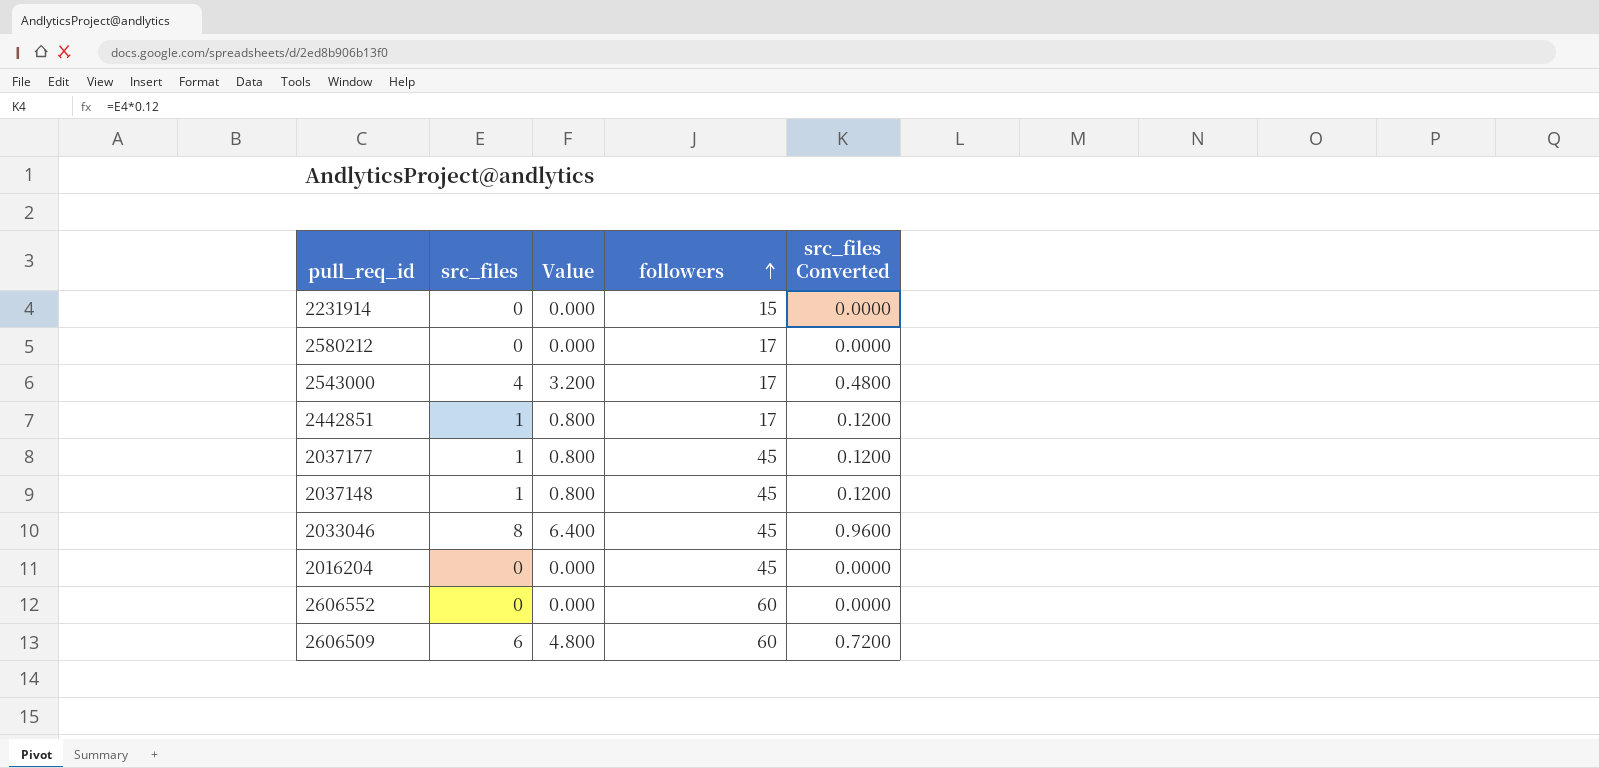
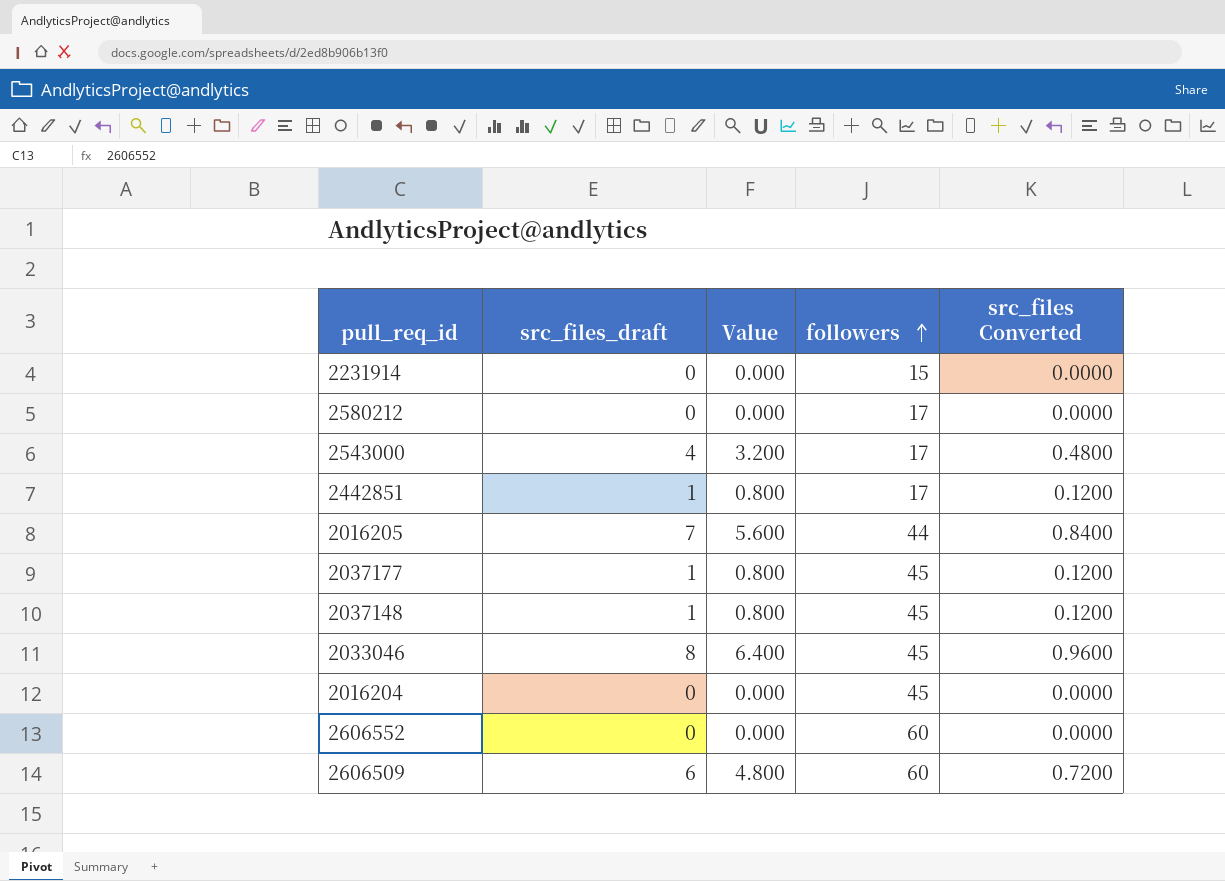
column name: src_files -> src_files_draft
row 2016205: none -> 7 | 5.600 | 44 | 0.8400

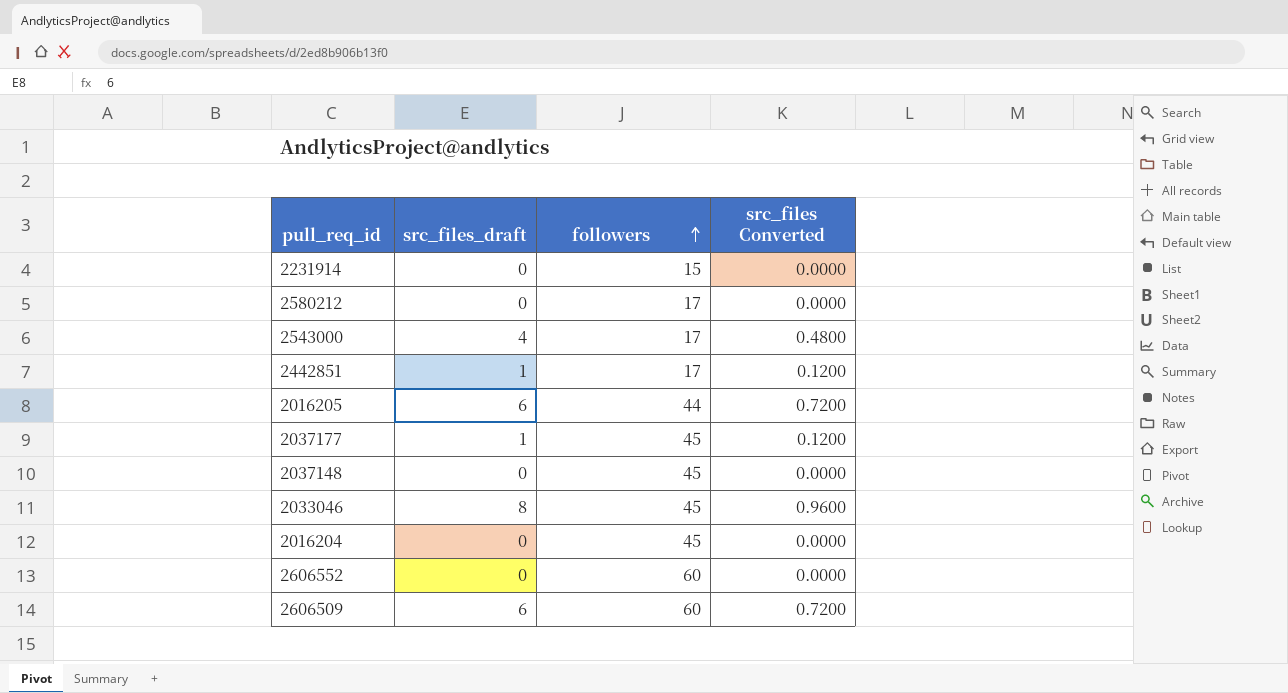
column Value | formula: [src_files_draft] * 0.8 -> none
2016205 | src_files_draft: 7 -> 6
2016205 | src_files Converted: 0.8400 -> 0.7200
2037148 | src_files_draft: 1 -> 0
2037148 | src_files Converted: 0.1200 -> 0.0000

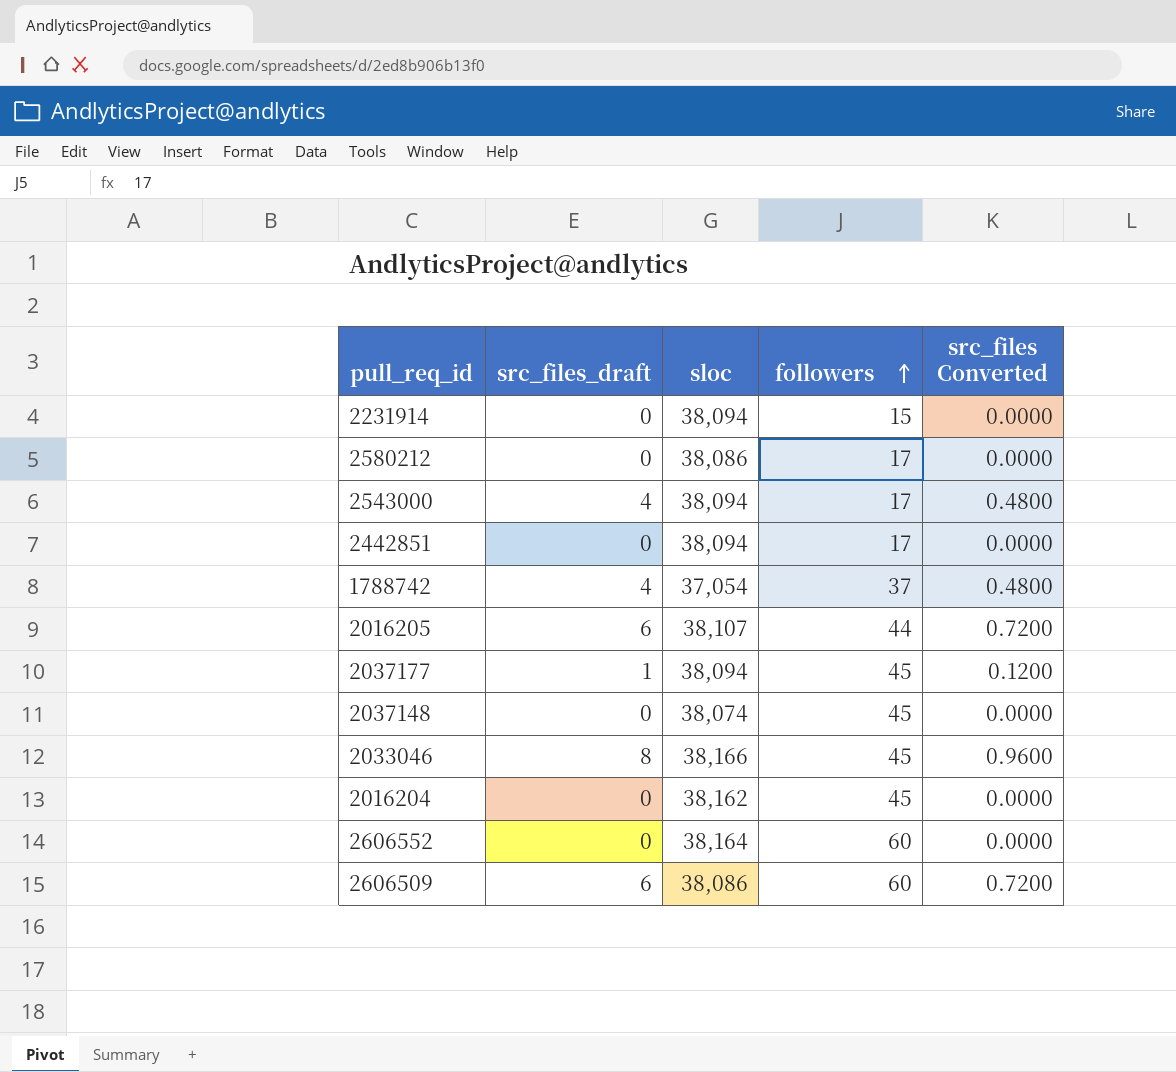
column sloc | position: none -> 3
2442851 | src_files_draft: 1 -> 0
2442851 | src_files Converted: 0.1200 -> 0.0000
row 1788742: none -> 4 | 37,054 | 37 | 0.4800

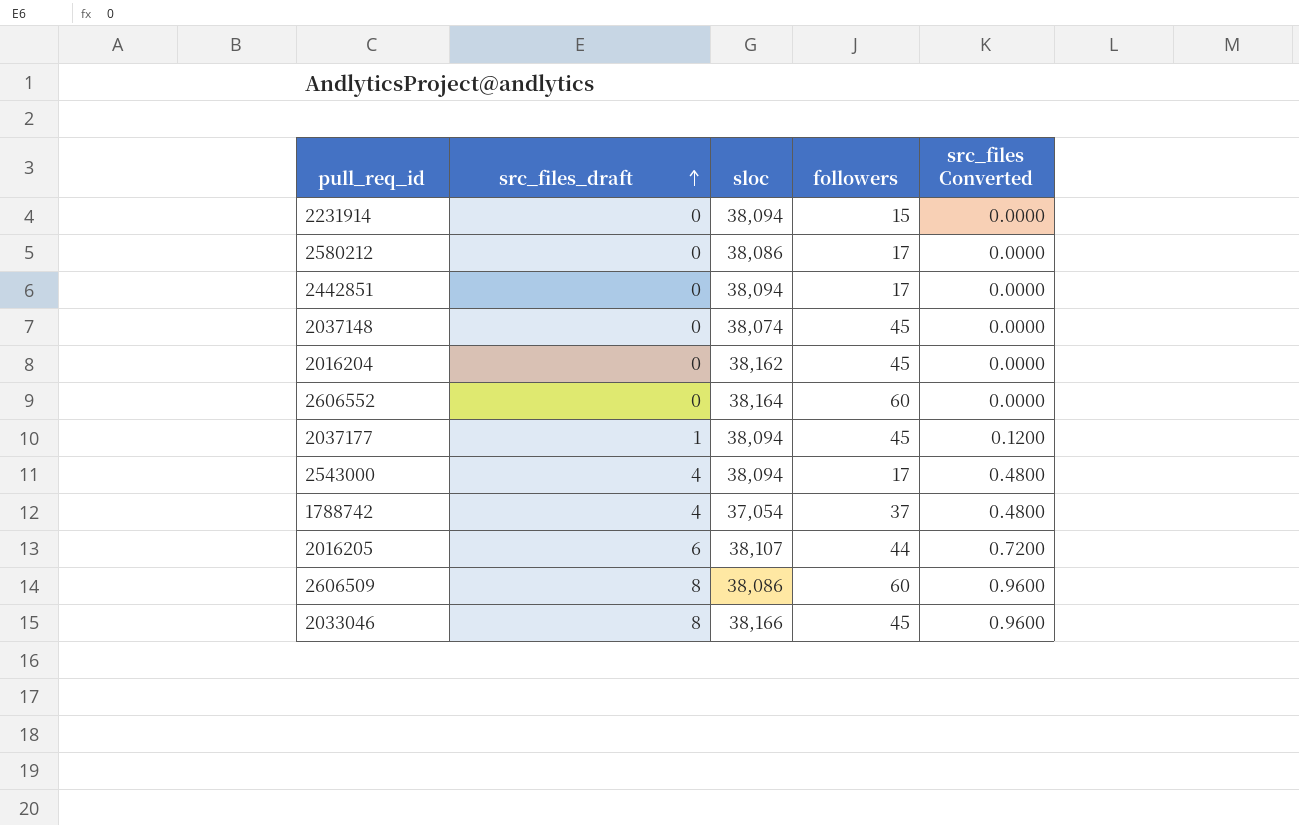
row order: followers ascending -> src_files_draft ascending
2606509 | src_files_draft: 6 -> 8
2606509 | src_files Converted: 0.7200 -> 0.9600

